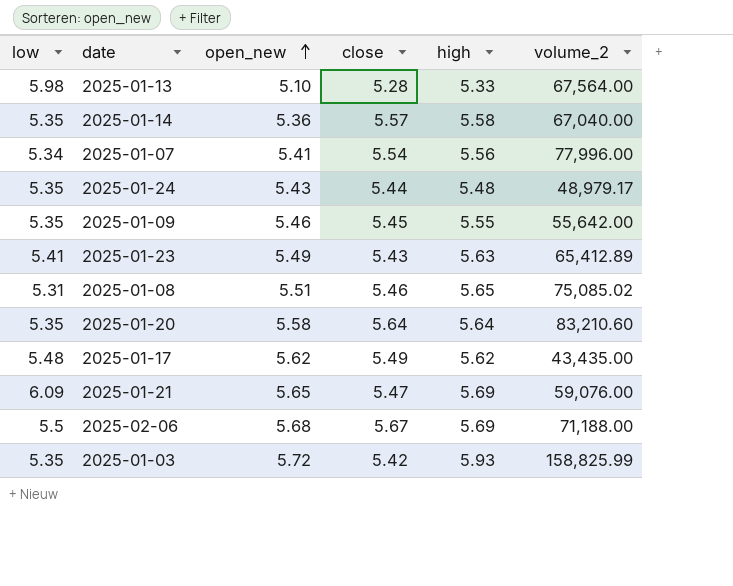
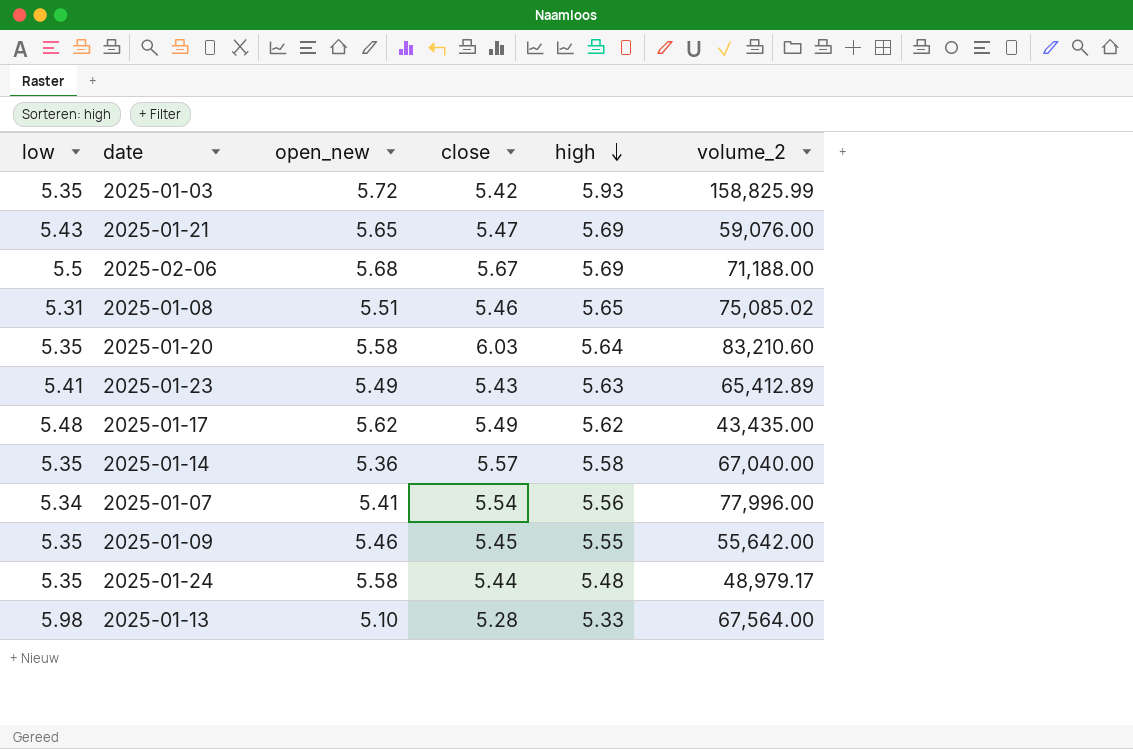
row order: open_new ascending -> high descending
2025-01-21 | low: 6.09 -> 5.43
2025-01-20 | close: 5.64 -> 6.03
2025-01-24 | open_new: 5.43 -> 5.58

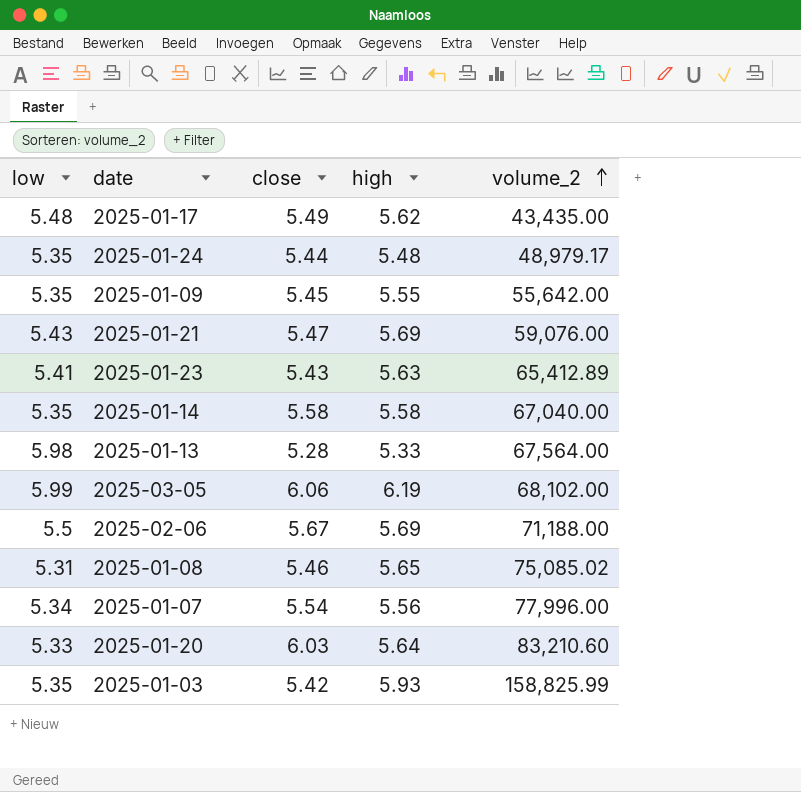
row order: high descending -> volume_2 ascending
column open_new | position: 3 -> none
2025-01-14 | close: 5.57 -> 5.58
row 2025-03-05: none -> 5.99 | 6.06 | 6.19 | 68,102.00
2025-01-20 | low: 5.35 -> 5.33

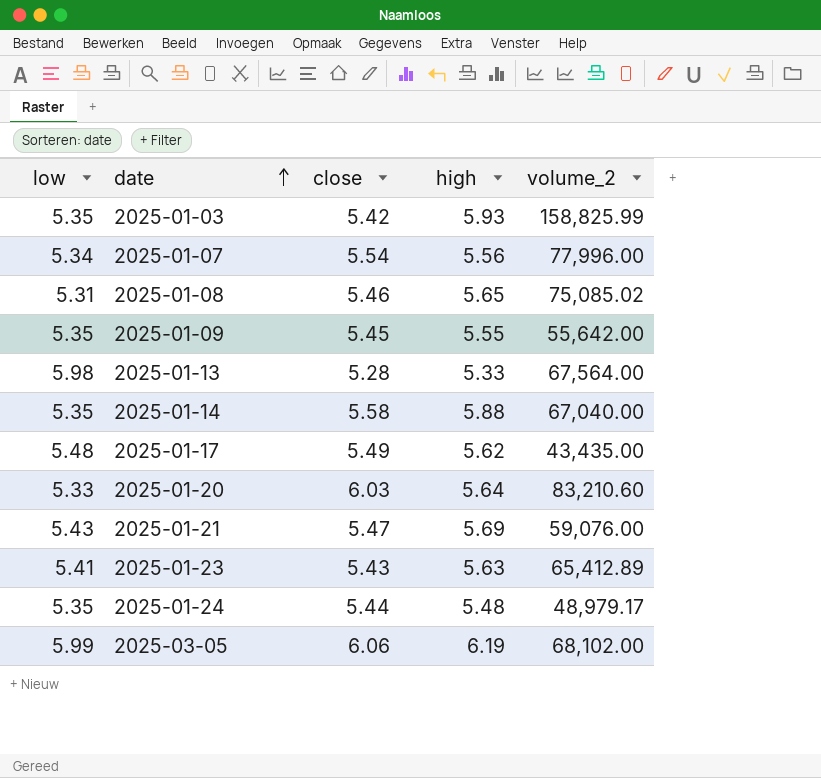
row order: volume_2 ascending -> date ascending
row 2025-02-06: 5.5 | 5.67 | 5.69 | 71,188.00 -> none
2025-01-14 | high: 5.58 -> 5.88

